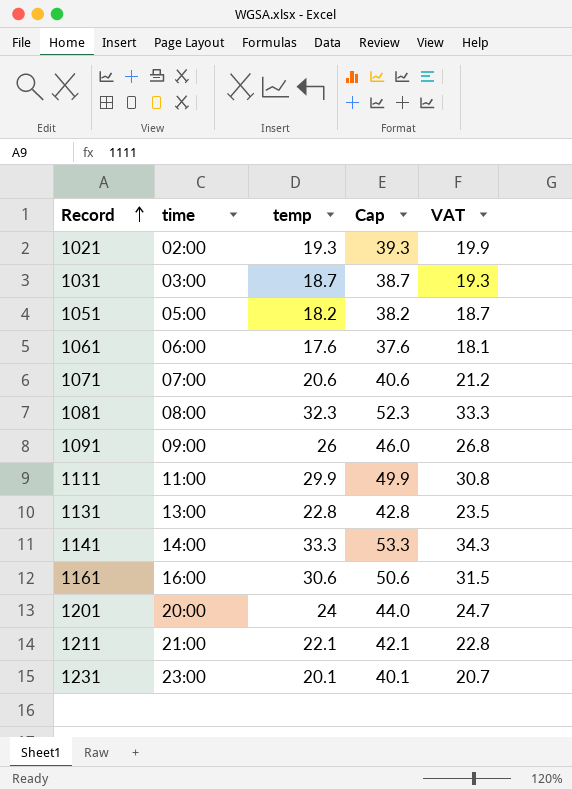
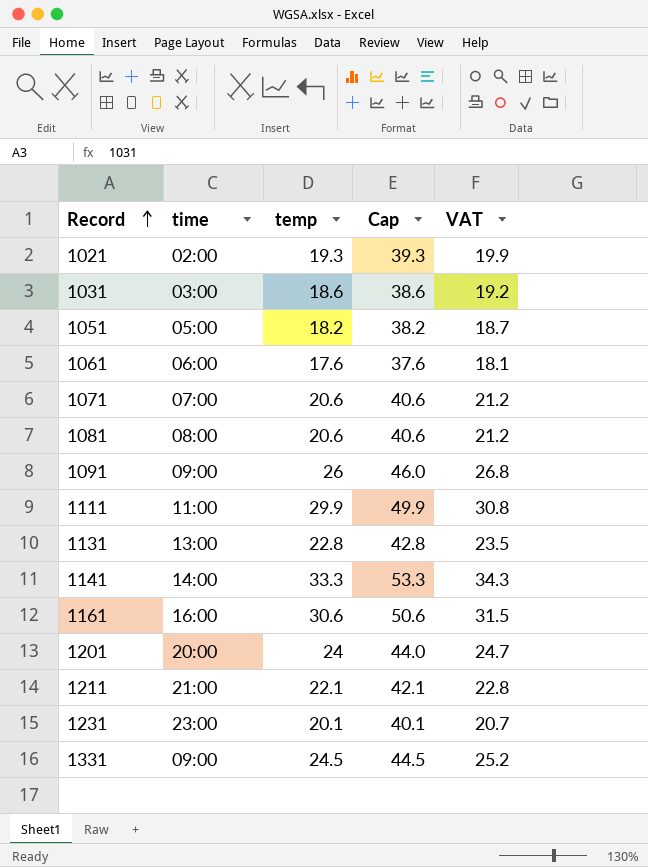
1031 | temp: 18.7 -> 18.6
1031 | Cap: 38.7 -> 38.6
1031 | VAT: 19.3 -> 19.2
1081 | temp: 32.3 -> 20.6
1081 | Cap: 52.3 -> 40.6
1081 | VAT: 33.3 -> 21.2
row 1331: none -> 09:00 | 24.5 | 44.5 | 25.2

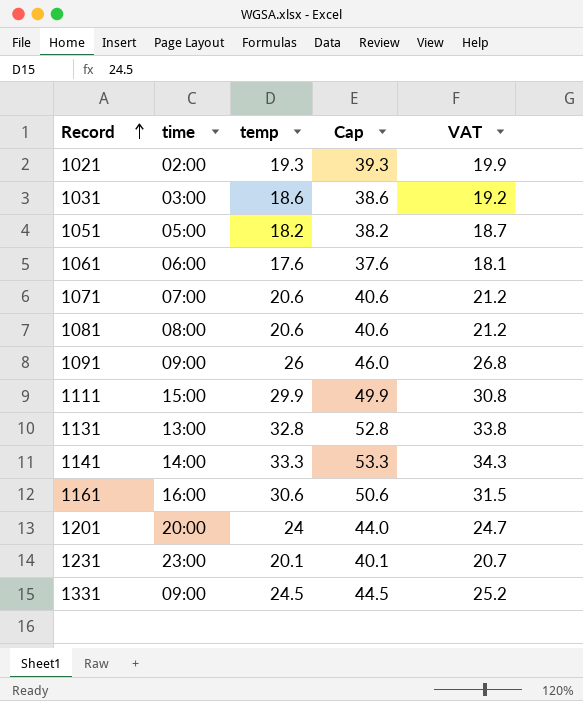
row 1211: 21:00 | 22.1 | 42.1 | 22.8 -> none
1111 | time: 11:00 -> 15:00
1131 | temp: 22.8 -> 32.8
1131 | Cap: 42.8 -> 52.8
1131 | VAT: 23.5 -> 33.8

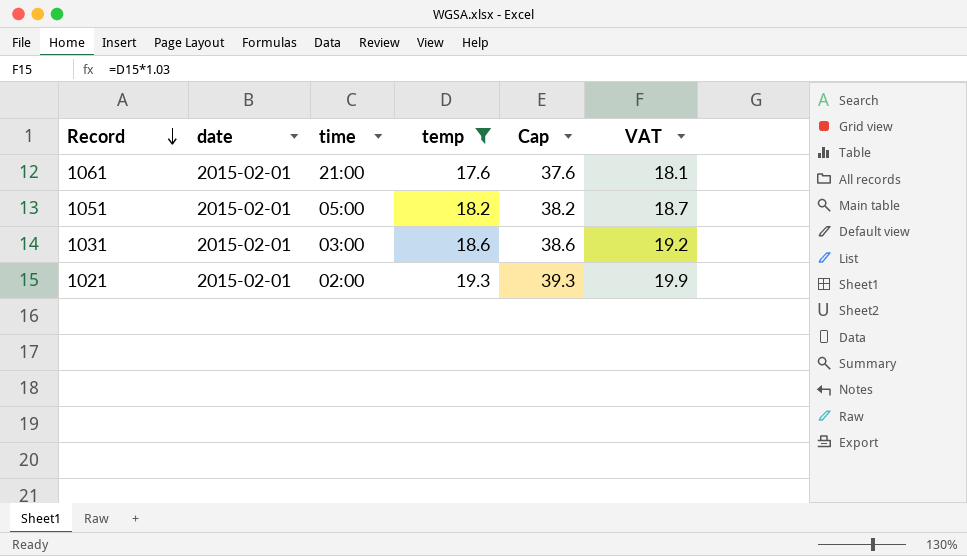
filter: none -> temp <= 19.3
row order: Record ascending -> Record descending
column date | position: none -> 2
1061 | time: 06:00 -> 21:00

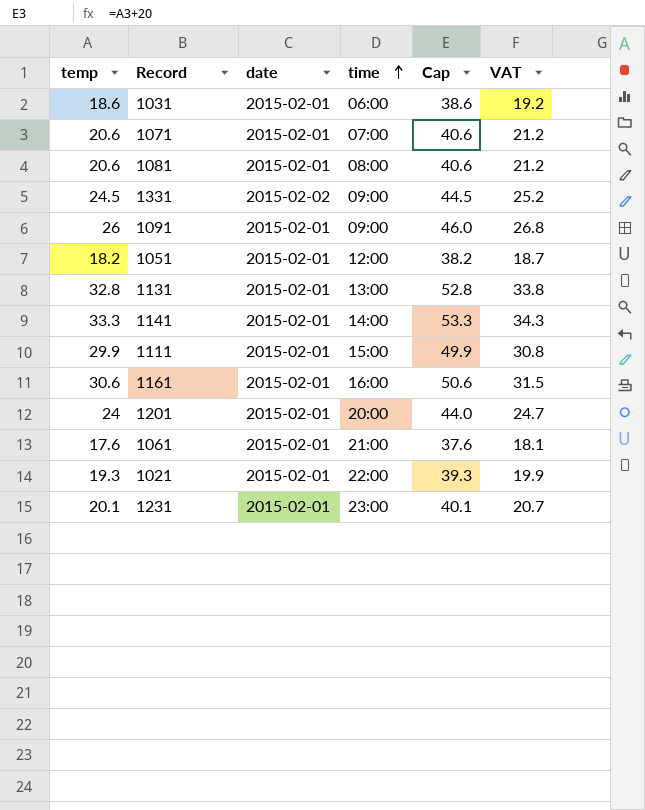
filter: temp <= 19.3 -> none
row order: Record descending -> time ascending
column temp | position: 4 -> 1
1031 | time: 03:00 -> 06:00
1051 | time: 05:00 -> 12:00
1021 | time: 02:00 -> 22:00

